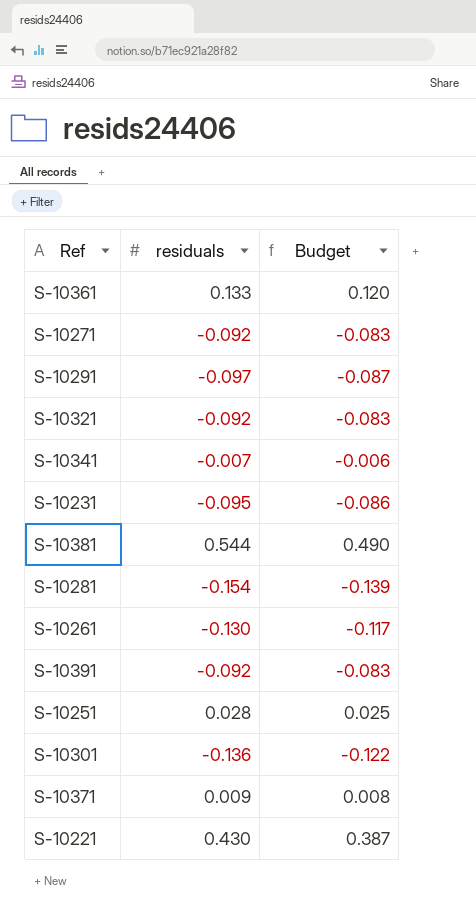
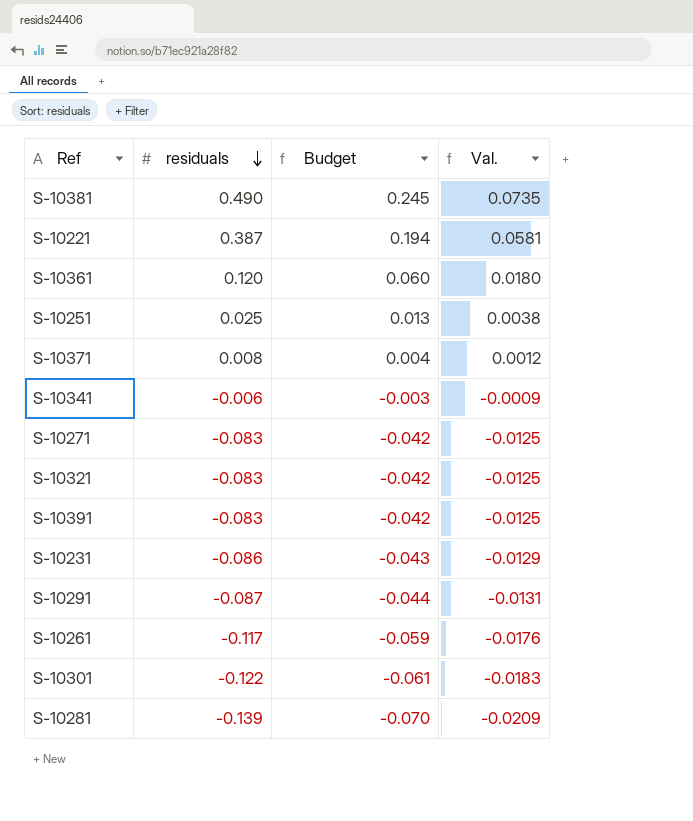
row order: none -> residuals descending
column Budget | formula: [residuals] * 0.9 -> [residuals] * 0.5
column Val. | formula: none -> [residuals] * 0.15
S-10381 | residuals: 0.544 -> 0.490
S-10221 | residuals: 0.430 -> 0.387
S-10361 | residuals: 0.133 -> 0.120
S-10251 | residuals: 0.028 -> 0.025
S-10371 | residuals: 0.009 -> 0.008
S-10341 | residuals: -0.007 -> -0.006
S-10271 | residuals: -0.092 -> -0.083
S-10321 | residuals: -0.092 -> -0.083
S-10391 | residuals: -0.092 -> -0.083
S-10231 | residuals: -0.095 -> -0.086
S-10291 | residuals: -0.097 -> -0.087
S-10261 | residuals: -0.130 -> -0.117
S-10301 | residuals: -0.136 -> -0.122
S-10281 | residuals: -0.154 -> -0.139

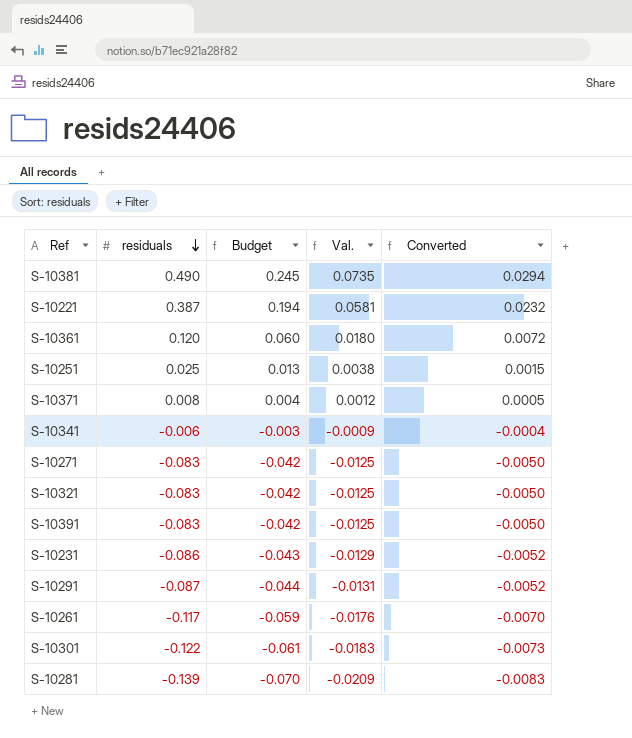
column Converted | formula: none -> [residuals] * 0.06

